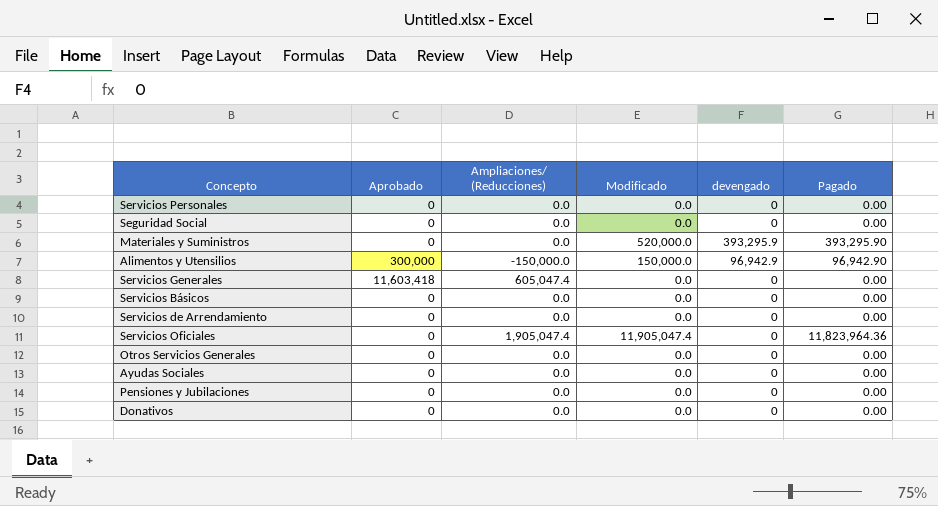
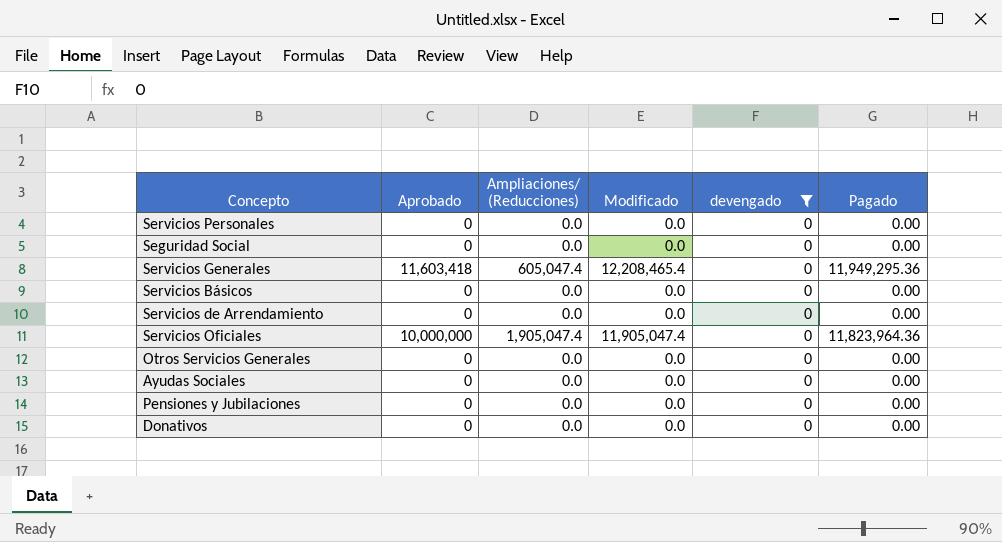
filter: none -> devengado = 0
Servicios Generales | Modificado: 0.0 -> 12,208,465.4
Servicios Generales | Pagado: 0.00 -> 11,949,295.36
Servicios Oficiales | Aprobado: 0 -> 10,000,000

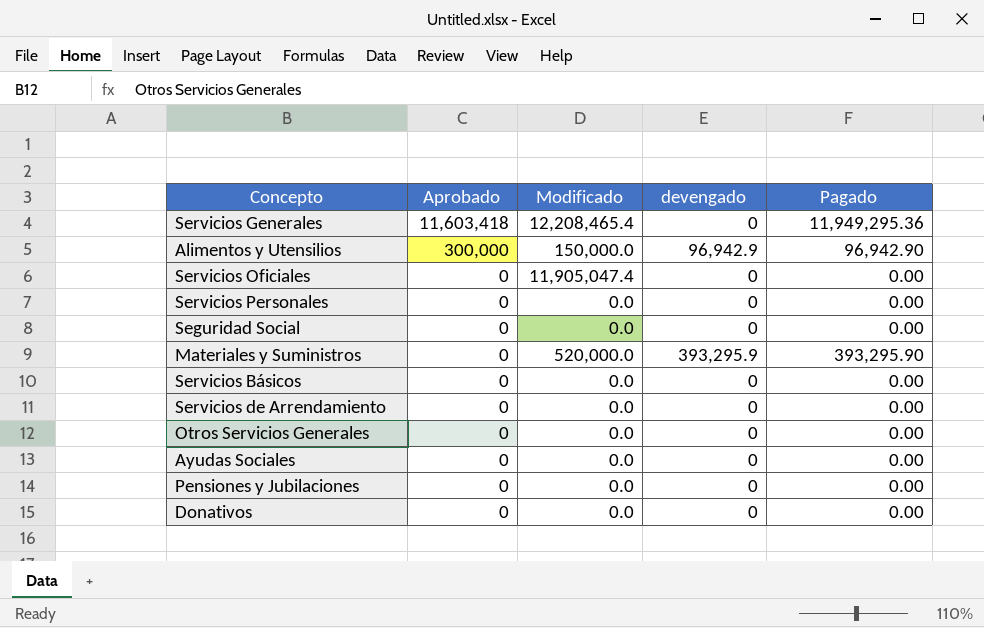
filter: devengado = 0 -> none
row order: none -> Aprobado descending
column Ampliaciones/ (Reducciones) | position: 3 -> none
Servicios Oficiales | Aprobado: 10,000,000 -> 0
Servicios Oficiales | Pagado: 11,823,964.36 -> 0.00

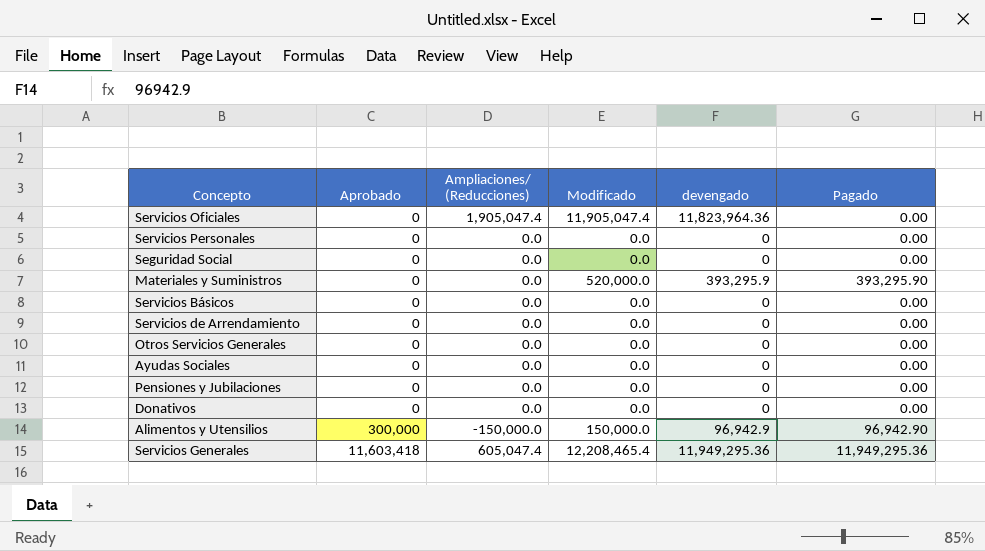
row order: Aprobado descending -> Aprobado ascending
column Ampliaciones/ (Reducciones) | position: none -> 3
Servicios Oficiales | devengado: 0 -> 11,823,964.36
Servicios Generales | devengado: 0 -> 11,949,295.36

